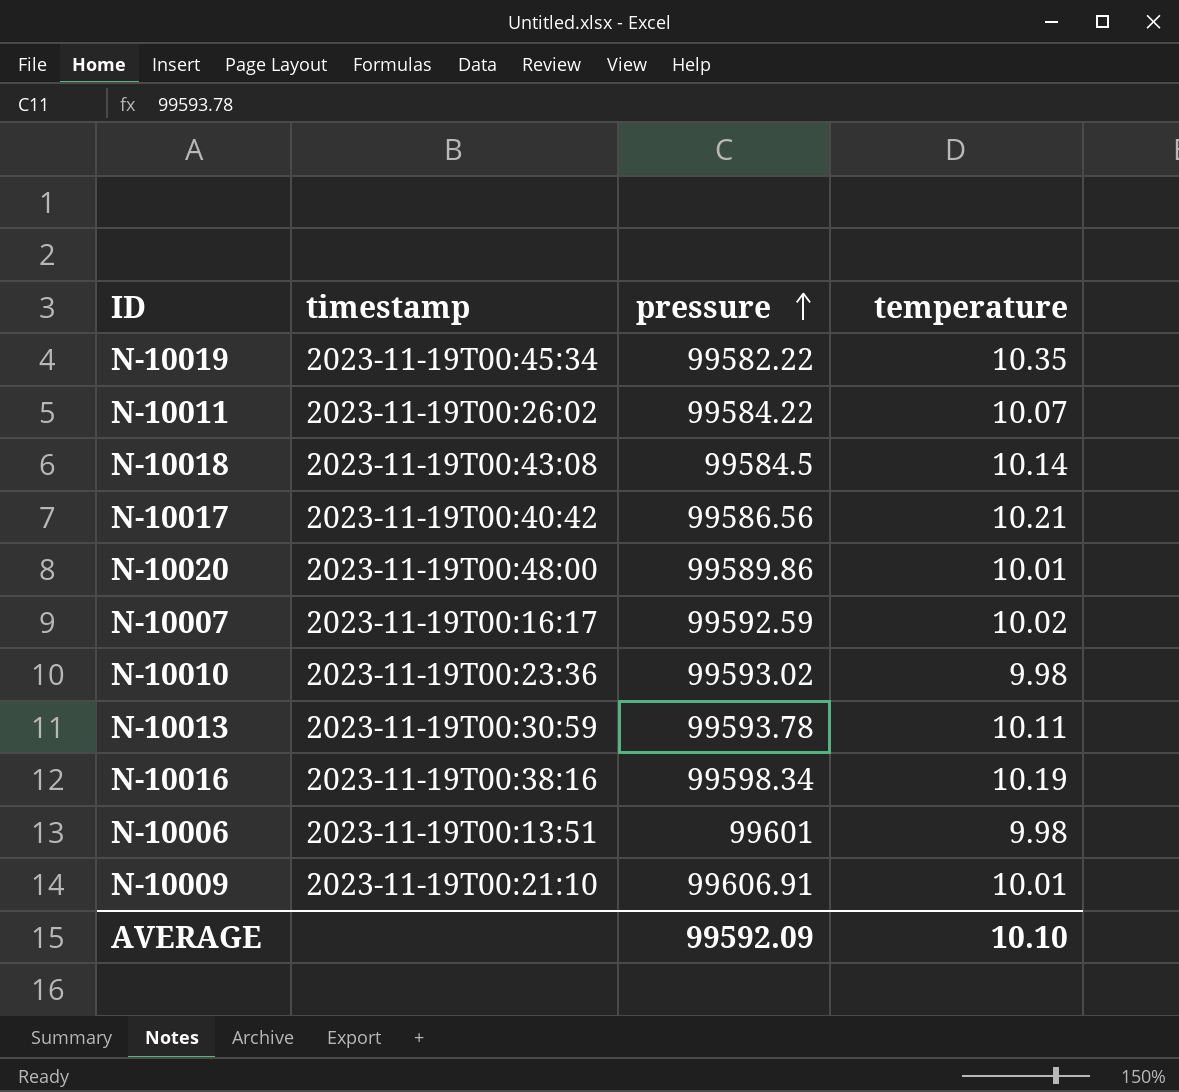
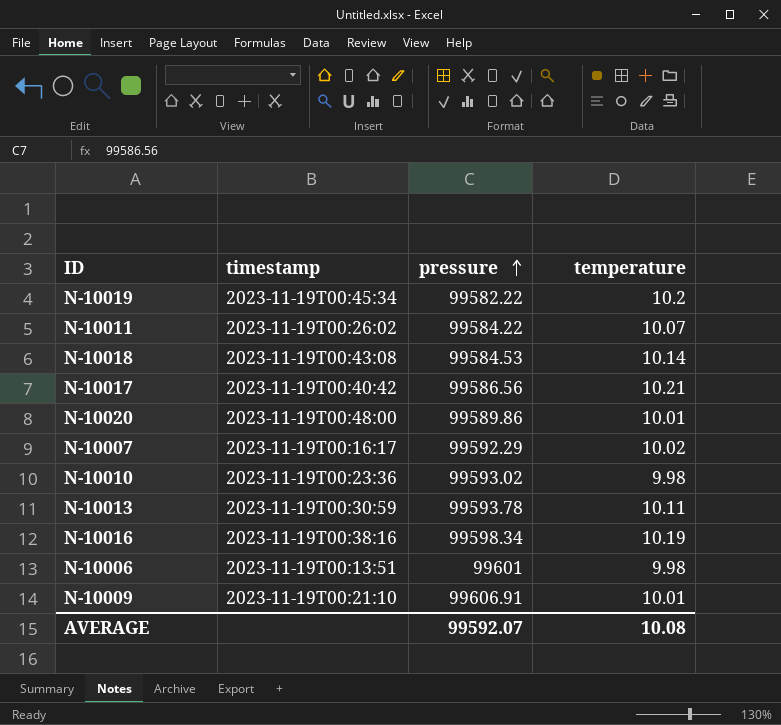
N-10019 | temperature: 10.35 -> 10.2
N-10018 | pressure: 99584.5 -> 99584.53
N-10007 | pressure: 99592.59 -> 99592.29
AVERAGE | pressure: 99592.09 -> 99592.07
AVERAGE | temperature: 10.10 -> 10.08

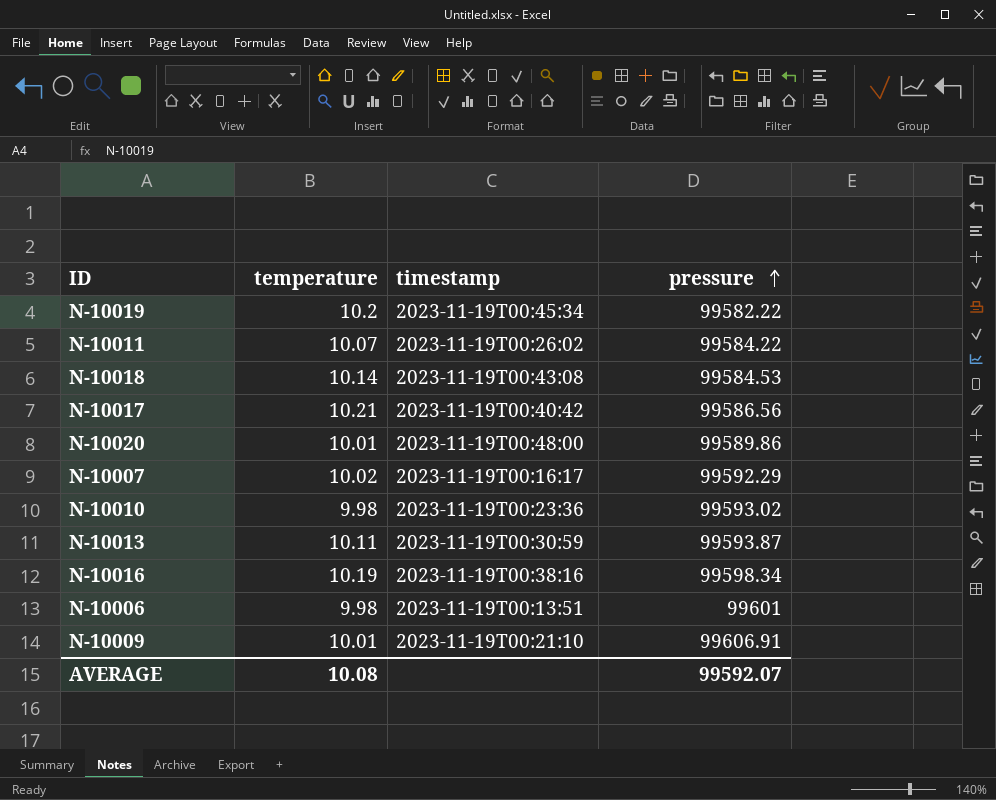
column temperature | position: 4 -> 2
N-10013 | pressure: 99593.78 -> 99593.87

